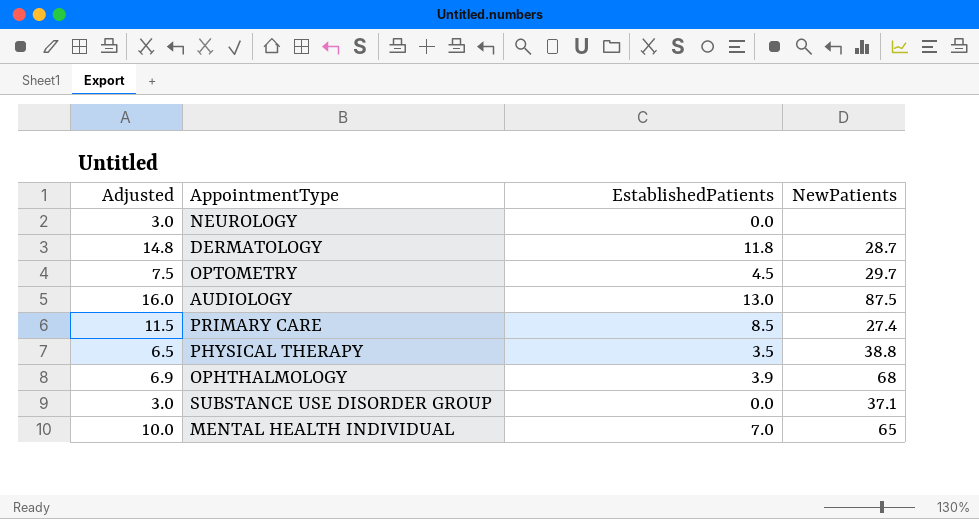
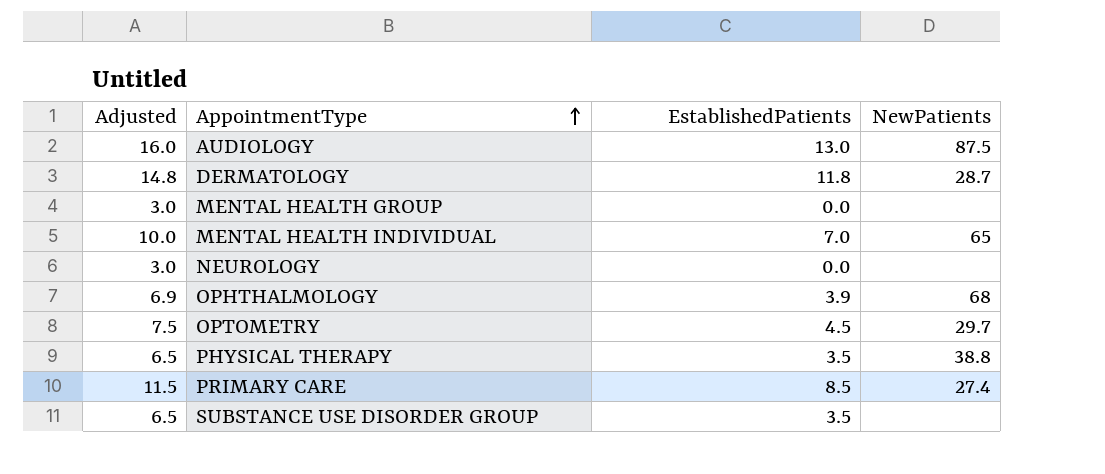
row order: none -> AppointmentType ascending
row MENTAL HEALTH GROUP: none -> 3.0 | 0.0 | none
SUBSTANCE USE DISORDER GROUP | Adjusted: 3.0 -> 6.5
SUBSTANCE USE DISORDER GROUP | EstablishedPatients: 0.0 -> 3.5
SUBSTANCE USE DISORDER GROUP | NewPatients: 37.1 -> none

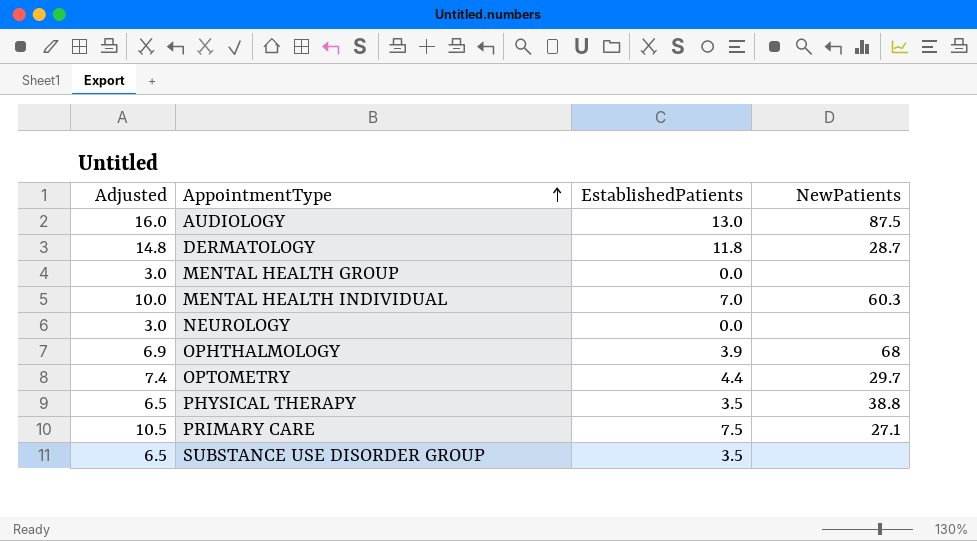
MENTAL HEALTH INDIVIDUAL | NewPatients: 65 -> 60.3
OPTOMETRY | Adjusted: 7.5 -> 7.4
OPTOMETRY | EstablishedPatients: 4.5 -> 4.4
PRIMARY CARE | Adjusted: 11.5 -> 10.5
PRIMARY CARE | EstablishedPatients: 8.5 -> 7.5
PRIMARY CARE | NewPatients: 27.4 -> 27.1

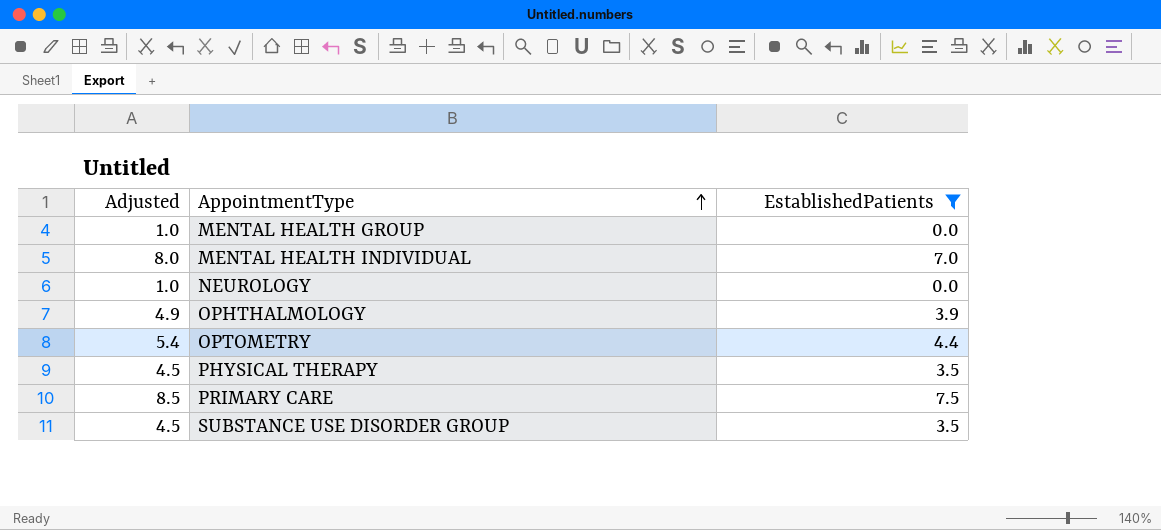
filter: none -> EstablishedPatients <= 7.5
column NewPatients | position: 4 -> none
column Adjusted | formula: [EstablishedPatients] + 3 -> [EstablishedPatients] + 1

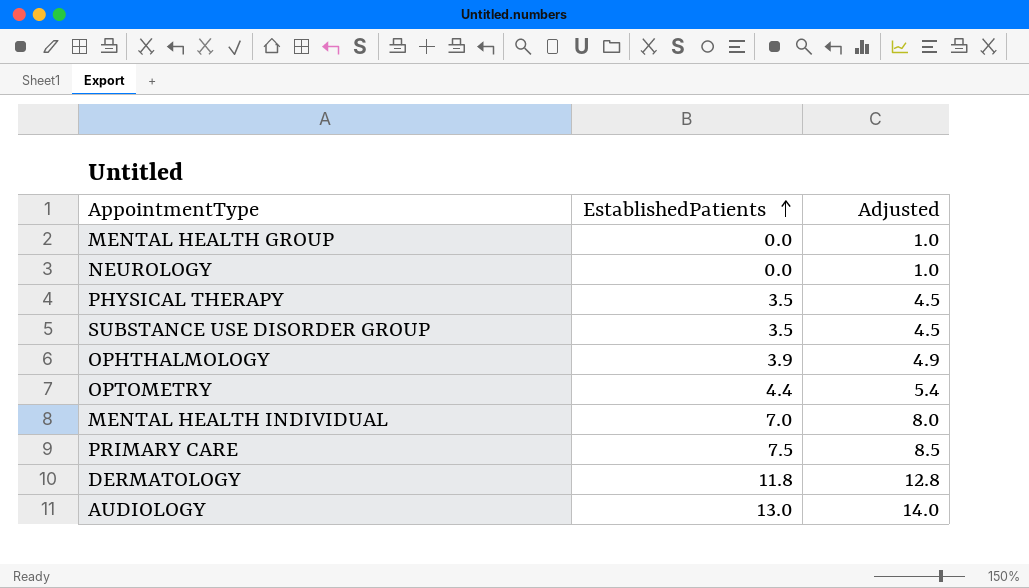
filter: EstablishedPatients <= 7.5 -> none
row order: AppointmentType ascending -> EstablishedPatients ascending
column Adjusted | position: 1 -> 3

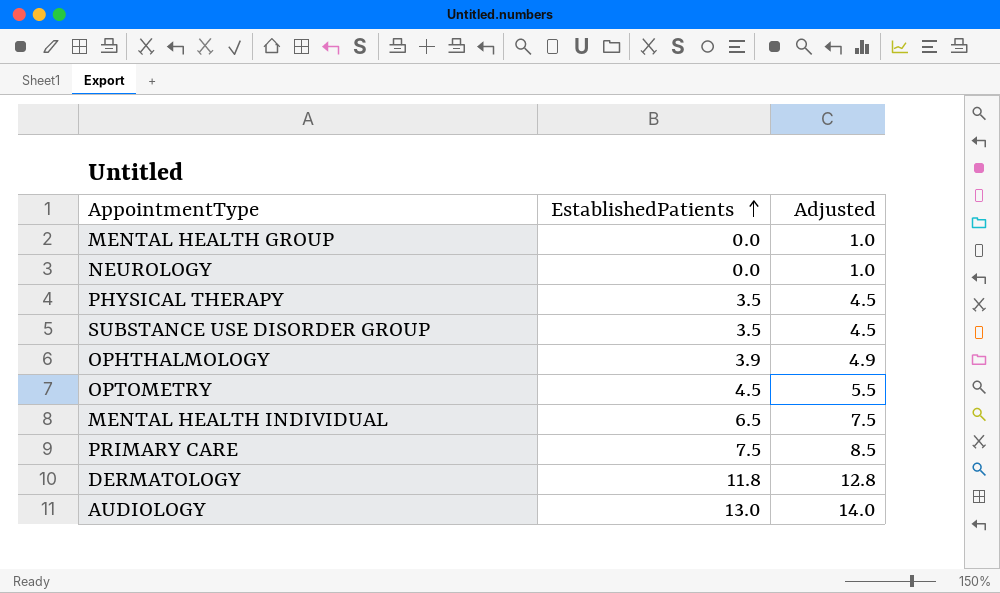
OPTOMETRY | EstablishedPatients: 4.4 -> 4.5
OPTOMETRY | Adjusted: 5.4 -> 5.5
MENTAL HEALTH INDIVIDUAL | EstablishedPatients: 7.0 -> 6.5
MENTAL HEALTH INDIVIDUAL | Adjusted: 8.0 -> 7.5

